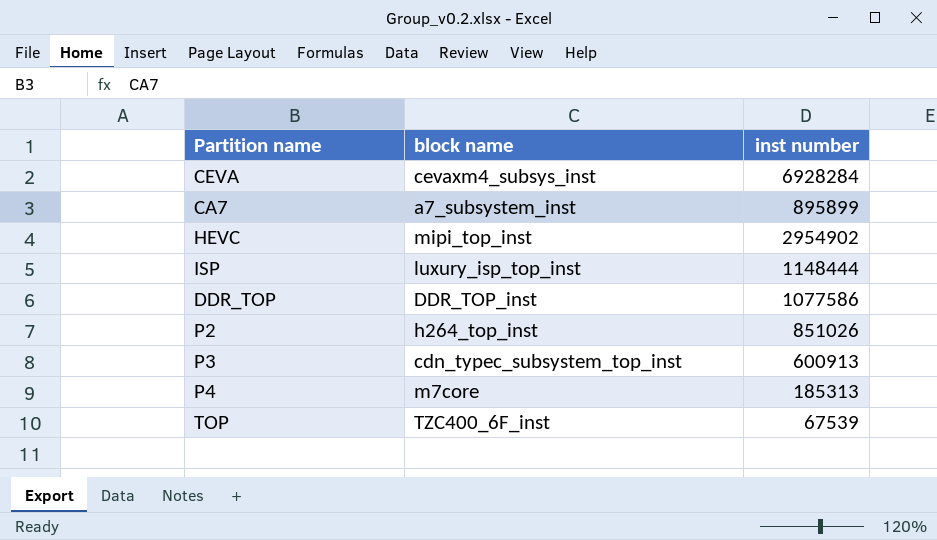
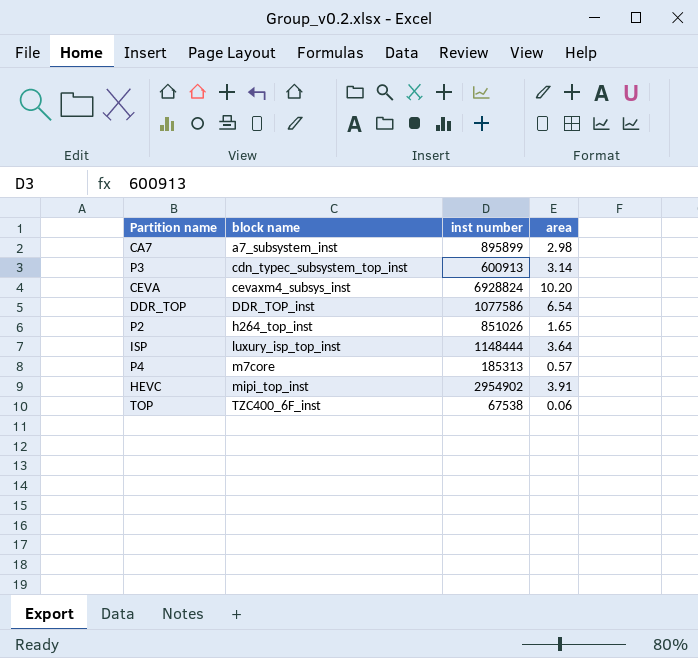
row order: none -> block name ascending
column area | position: none -> 4
CEVA | inst number: 6928284 -> 6928824
TOP | inst number: 67539 -> 67538

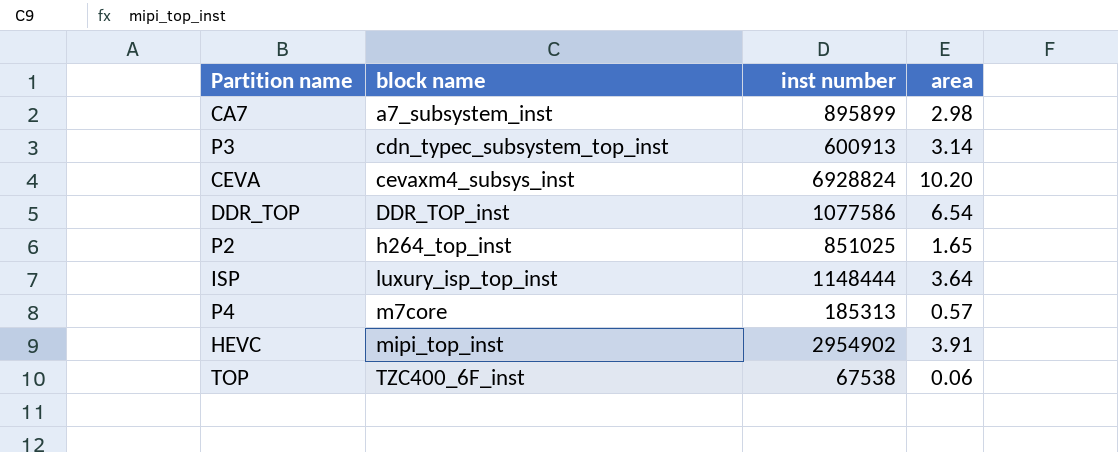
P2 | inst number: 851026 -> 851025

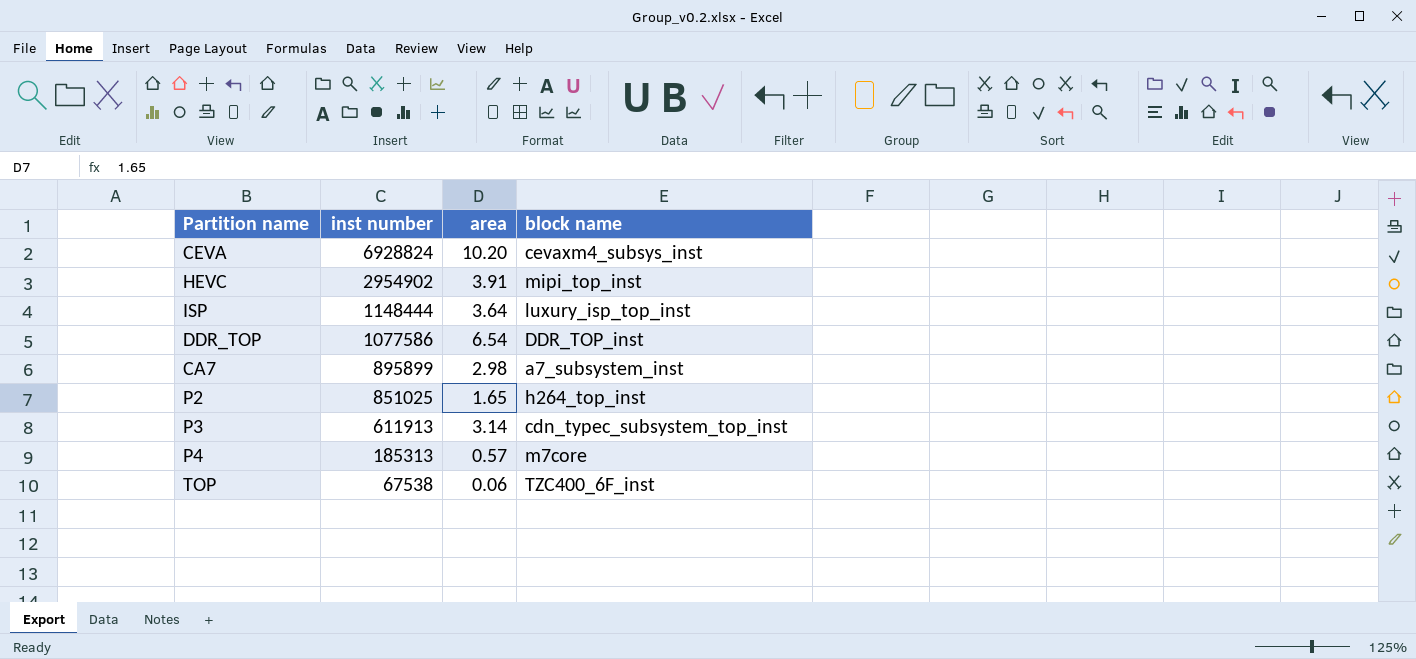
row order: block name ascending -> inst number descending
column block name | position: 2 -> 4
P3 | inst number: 600913 -> 611913

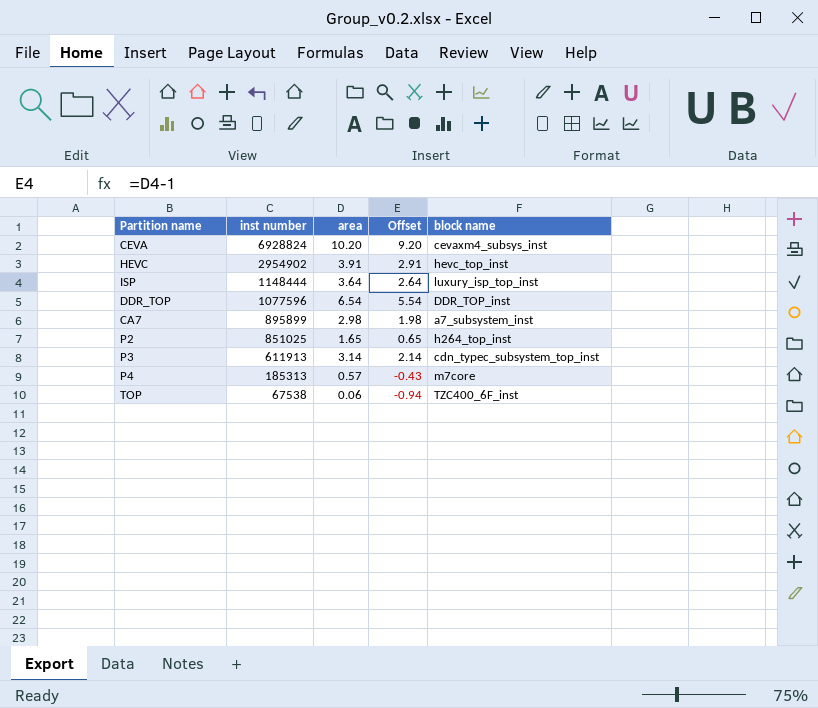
column Offset | formula: none -> [area] - 1
HEVC | block name: mipi_top_inst -> hevc_top_inst
DDR_TOP | inst number: 1077586 -> 1077596

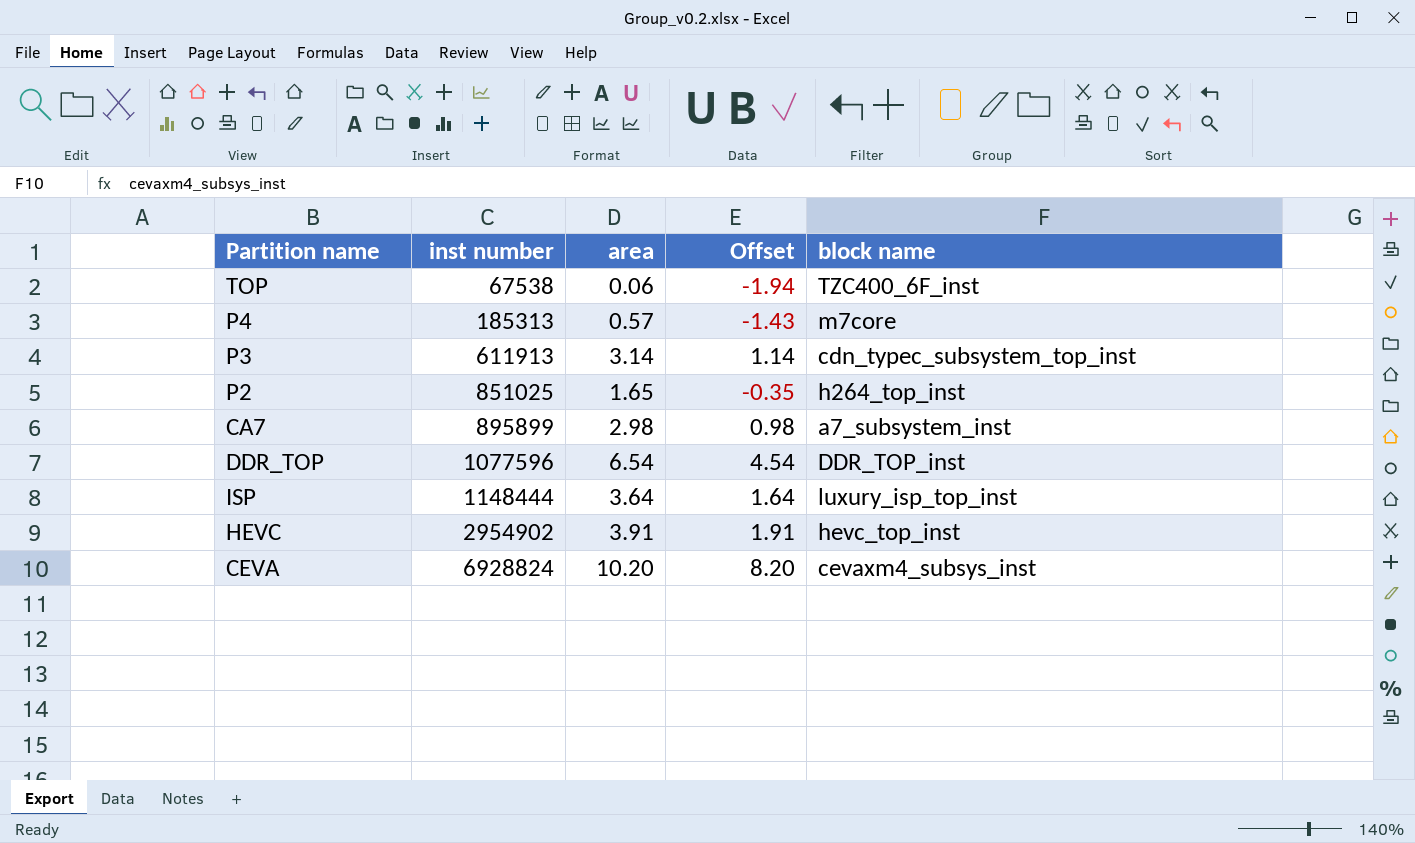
row order: inst number descending -> inst number ascending
column Offset | formula: [area] - 1 -> [area] - 2

